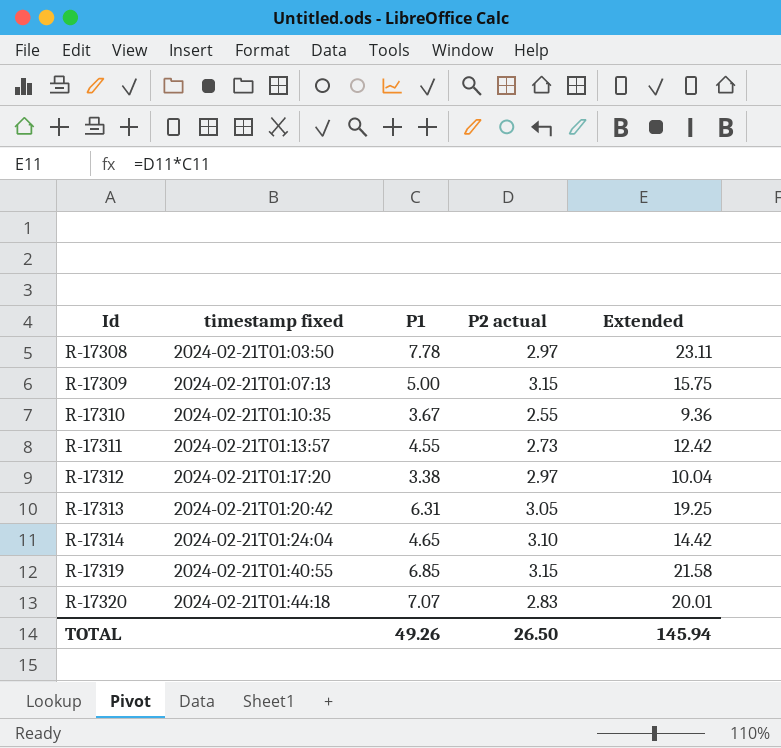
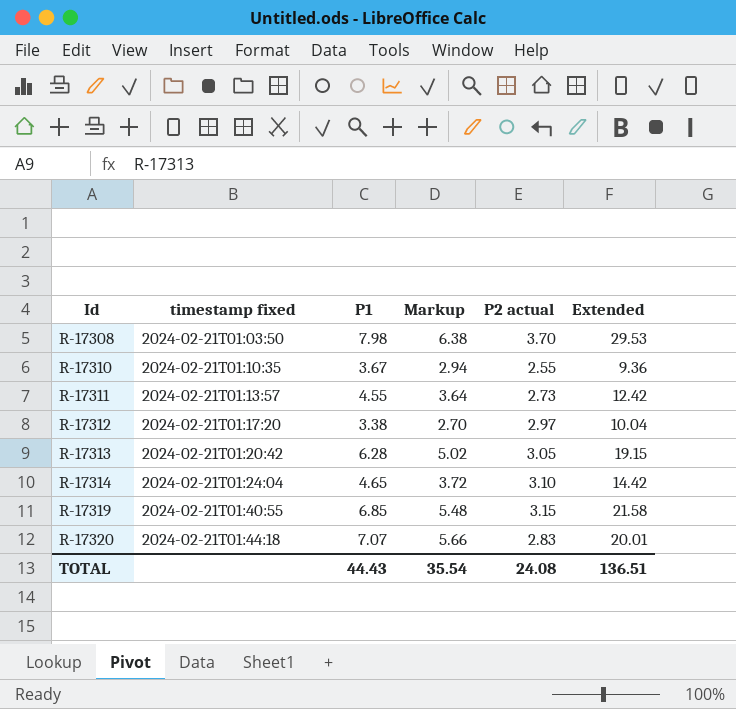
column Markup | formula: none -> [P1] * 0.8
row R-17309: 2024-02-21T01:07:13 | 5.00 | 3.15 | 15.75 -> none
R-17308 | P1: 7.78 -> 7.98
R-17308 | P2 actual: 2.97 -> 3.70
R-17308 | Extended: 23.11 -> 29.53
R-17313 | P1: 6.31 -> 6.28
R-17313 | Extended: 19.25 -> 19.15
TOTAL | P1: 49.26 -> 44.43
TOTAL | P2 actual: 26.50 -> 24.08
TOTAL | Extended: 145.94 -> 136.51

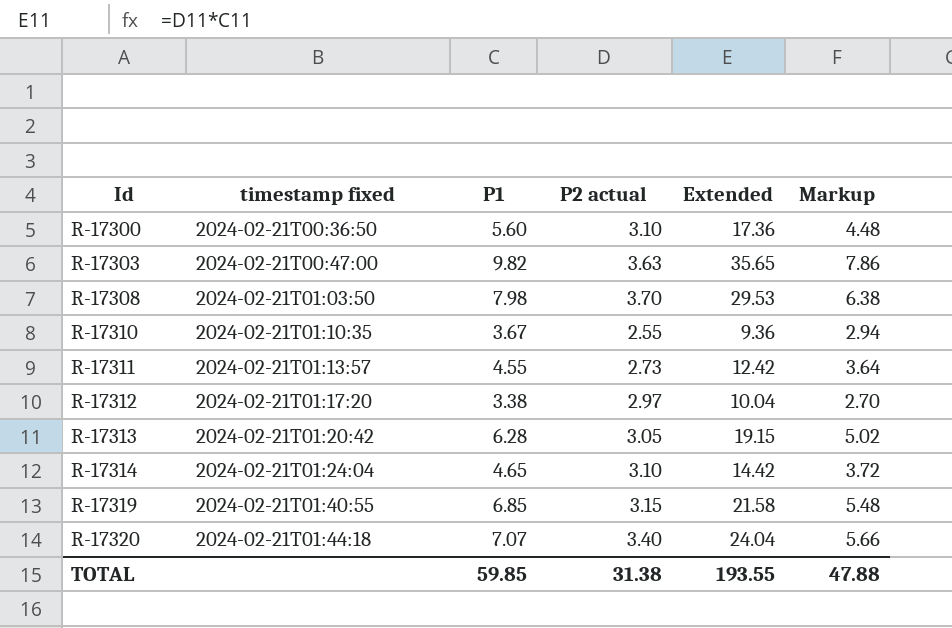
column Markup | position: 4 -> 6
row R-17300: none -> 2024-02-21T00:36:50 | 5.60 | 3.10 | 17.36 | 4.48
row R-17303: none -> 2024-02-21T00:47:00 | 9.82 | 3.63 | 35.65 | 7.86
R-17320 | P2 actual: 2.83 -> 3.40
R-17320 | Extended: 20.01 -> 24.04
TOTAL | P1: 44.43 -> 59.85
TOTAL | P2 actual: 24.08 -> 31.38
TOTAL | Extended: 136.51 -> 193.55
TOTAL | Markup: 35.54 -> 47.88

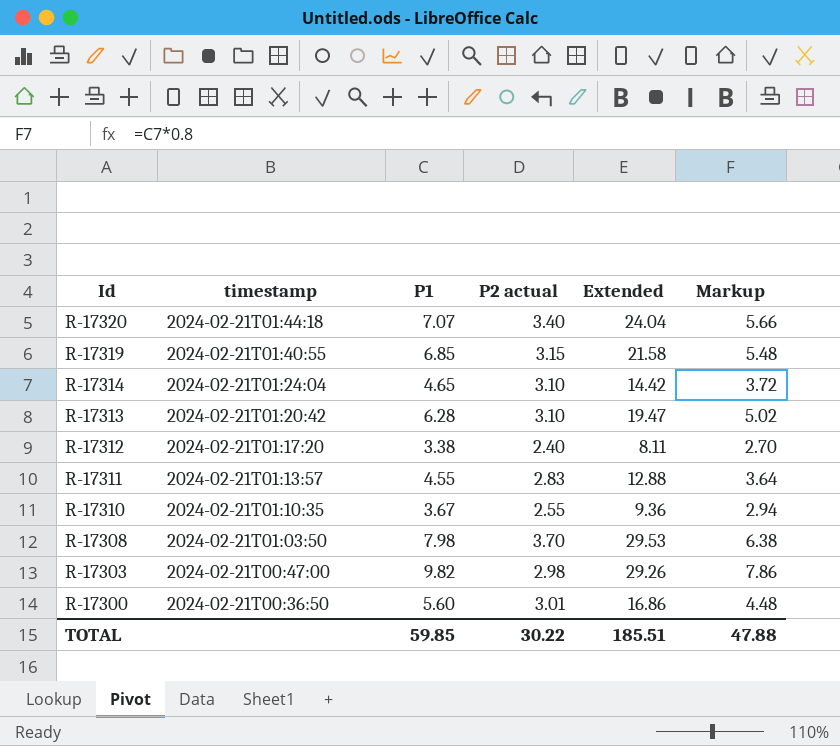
row order: Id ascending -> Id descending
column name: timestamp fixed -> timestamp
R-17313 | P2 actual: 3.05 -> 3.10
R-17313 | Extended: 19.15 -> 19.47
R-17312 | P2 actual: 2.97 -> 2.40
R-17312 | Extended: 10.04 -> 8.11
R-17311 | P2 actual: 2.73 -> 2.83
R-17311 | Extended: 12.42 -> 12.88
R-17303 | P2 actual: 3.63 -> 2.98
R-17303 | Extended: 35.65 -> 29.26
R-17300 | P2 actual: 3.10 -> 3.01
R-17300 | Extended: 17.36 -> 16.86
TOTAL | P2 actual: 31.38 -> 30.22
TOTAL | Extended: 193.55 -> 185.51

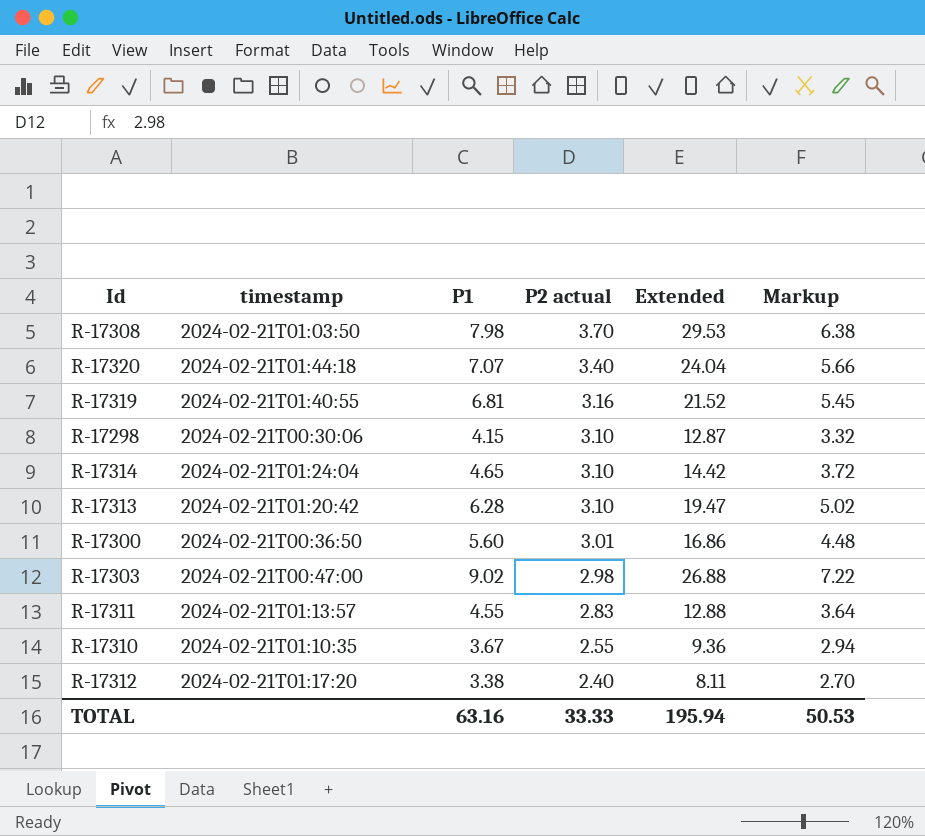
row order: Id descending -> P2 actual descending
R-17319 | P1: 6.85 -> 6.81
R-17319 | P2 actual: 3.15 -> 3.16
R-17319 | Extended: 21.58 -> 21.52
R-17319 | Markup: 5.48 -> 5.45
row R-17298: none -> 2024-02-21T00:30:06 | 4.15 | 3.10 | 12.87 | 3.32
R-17303 | P1: 9.82 -> 9.02
R-17303 | Extended: 29.26 -> 26.88
R-17303 | Markup: 7.86 -> 7.22
TOTAL | P1: 59.85 -> 63.16
TOTAL | P2 actual: 30.22 -> 33.33
TOTAL | Extended: 185.51 -> 195.94
TOTAL | Markup: 47.88 -> 50.53

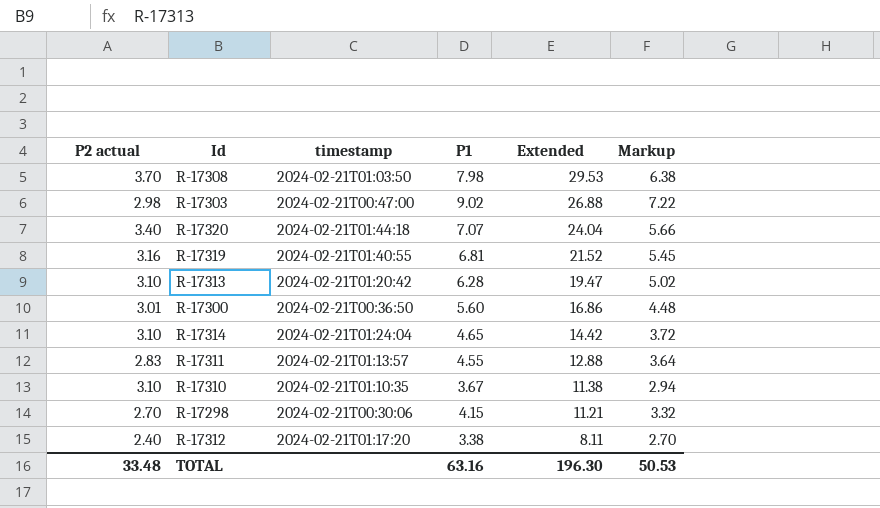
row order: P2 actual descending -> Extended descending
column P2 actual | position: 4 -> 1
R-17310 | P2 actual: 2.55 -> 3.10
R-17310 | Extended: 9.36 -> 11.38
R-17298 | P2 actual: 3.10 -> 2.70
R-17298 | Extended: 12.87 -> 11.21
TOTAL | P2 actual: 33.33 -> 33.48
TOTAL | Extended: 195.94 -> 196.30

